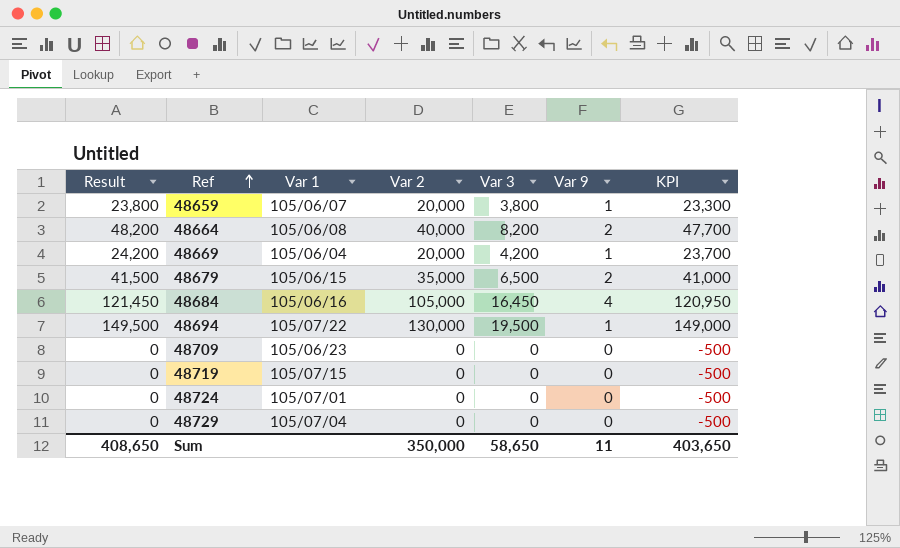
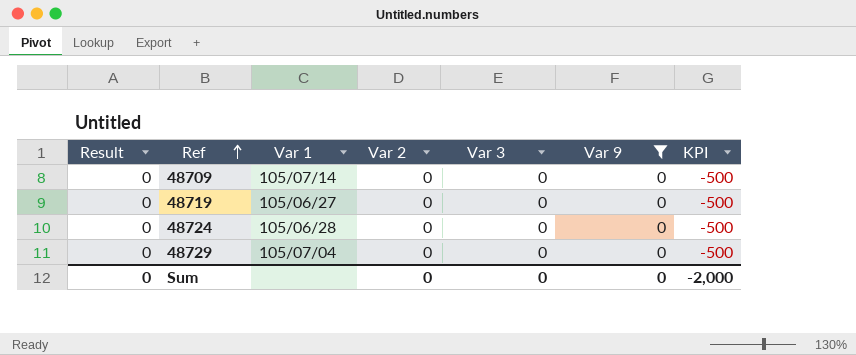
filter: none -> Var 9 = 0
48709 | Var 1: 105/06/23 -> 105/07/14
48719 | Var 1: 105/07/15 -> 105/06/27
48724 | Var 1: 105/07/01 -> 105/06/28
Sum | Result: 408,650 -> 0
Sum | Var 2: 350,000 -> 0
Sum | Var 3: 58,650 -> 0
Sum | Var 9: 11 -> 0
Sum | KPI: 403,650 -> -2,000

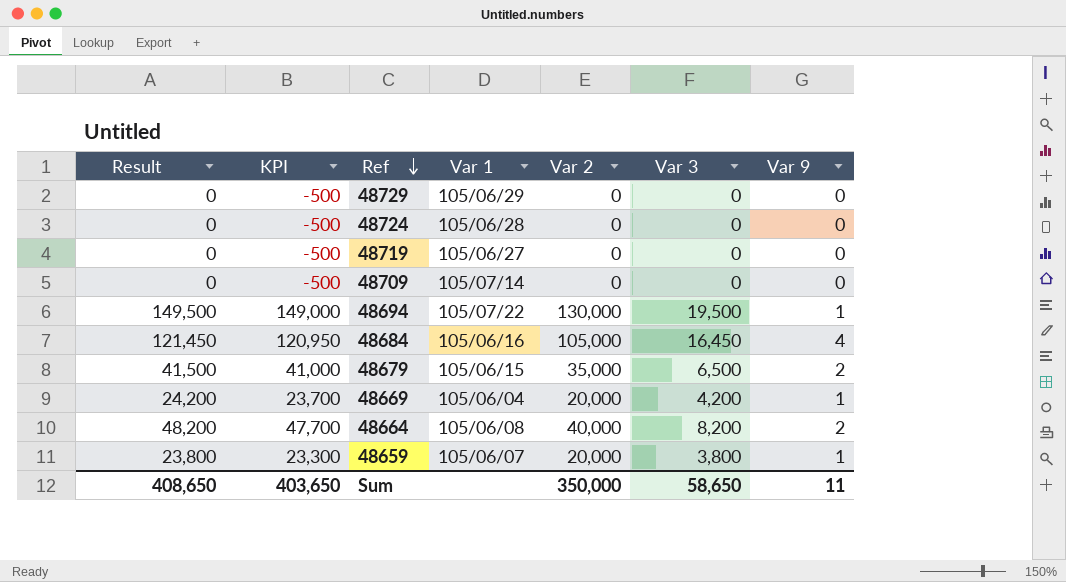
filter: Var 9 = 0 -> none
row order: Ref ascending -> Ref descending
column KPI | position: 7 -> 2
48729 | Var 1: 105/07/04 -> 105/06/29
Sum | Result: 0 -> 408,650
Sum | KPI: -2,000 -> 403,650
Sum | Var 2: 0 -> 350,000
Sum | Var 3: 0 -> 58,650
Sum | Var 9: 0 -> 11

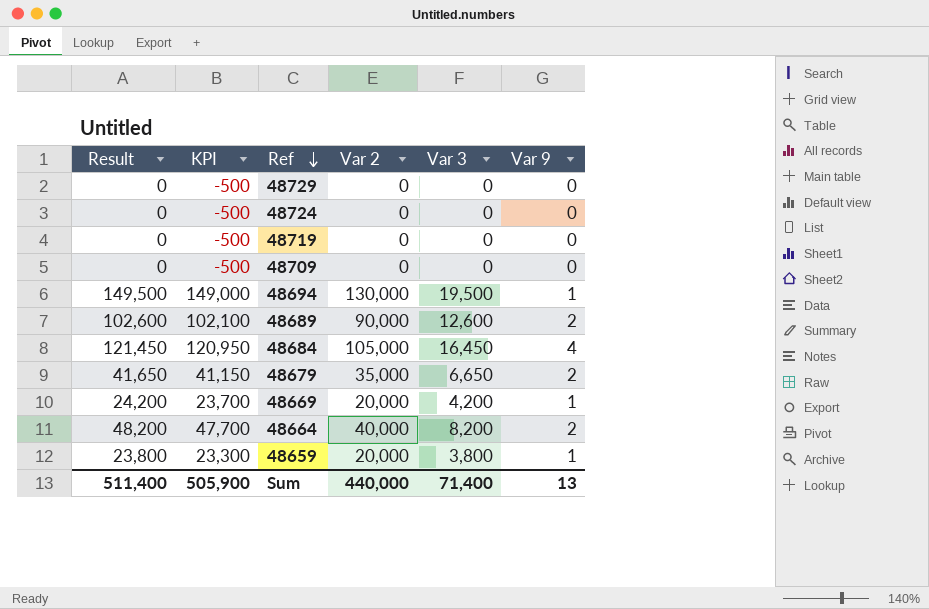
column Var 1 | position: 4 -> none
row 48689: none -> 102,600 | 102,100 | 90,000 | 12,600 | 2
48679 | Result: 41,500 -> 41,650
48679 | KPI: 41,000 -> 41,150
48679 | Var 3: 6,500 -> 6,650
Sum | Result: 408,650 -> 511,400
Sum | KPI: 403,650 -> 505,900
Sum | Var 2: 350,000 -> 440,000
Sum | Var 3: 58,650 -> 71,400
Sum | Var 9: 11 -> 13

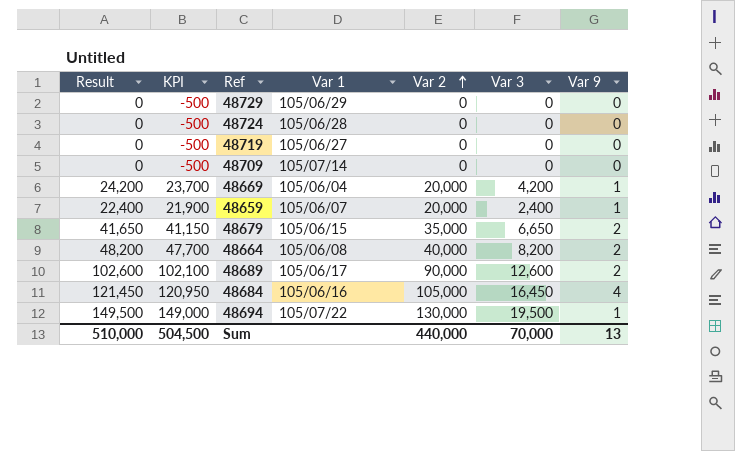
row order: Ref descending -> Var 2 ascending
column Var 1 | position: none -> 4
48659 | Result: 23,800 -> 22,400
48659 | KPI: 23,300 -> 21,900
48659 | Var 3: 3,800 -> 2,400
Sum | Result: 511,400 -> 510,000
Sum | KPI: 505,900 -> 504,500
Sum | Var 3: 71,400 -> 70,000

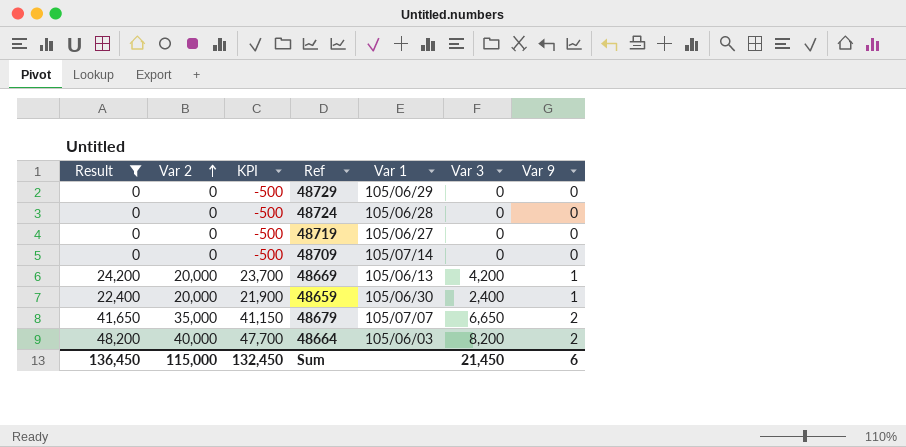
filter: none -> Result <= 48,200
column Var 2 | position: 5 -> 2
48669 | Var 1: 105/06/04 -> 105/06/13
48659 | Var 1: 105/06/07 -> 105/06/30
48679 | Var 1: 105/06/15 -> 105/07/07
48664 | Var 1: 105/06/08 -> 105/06/03
Sum | Result: 510,000 -> 136,450
Sum | Var 2: 440,000 -> 115,000
Sum | KPI: 504,500 -> 132,450
Sum | Var 3: 70,000 -> 21,450
Sum | Var 9: 13 -> 6

